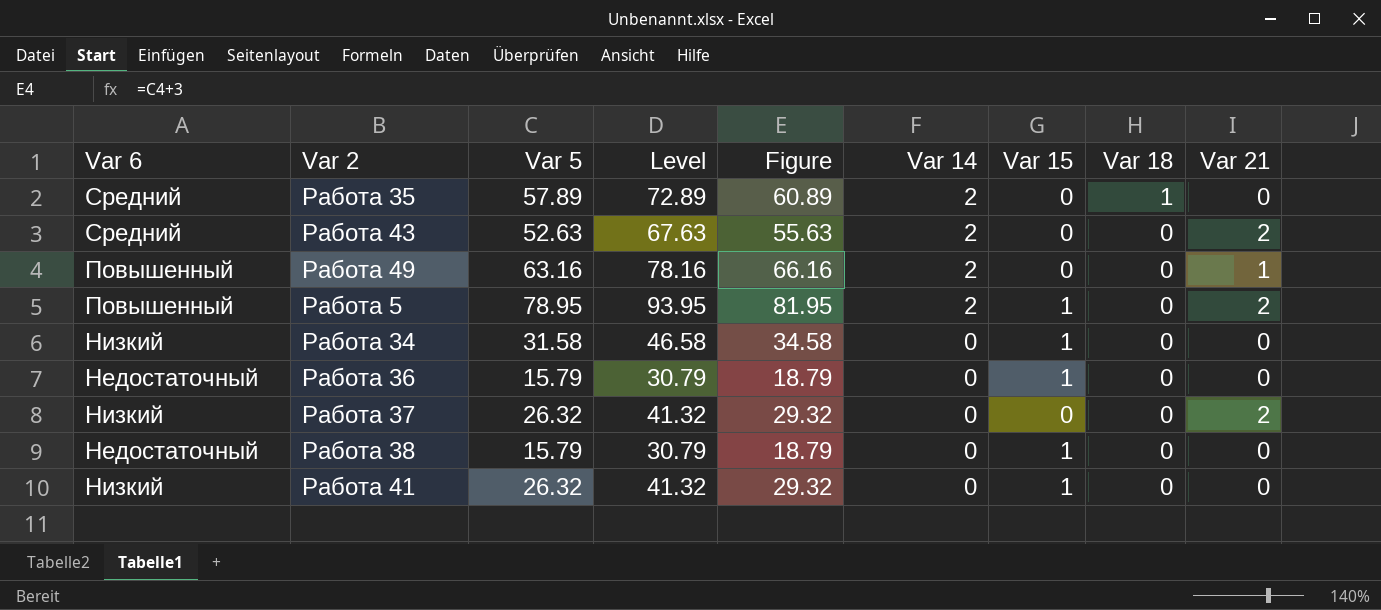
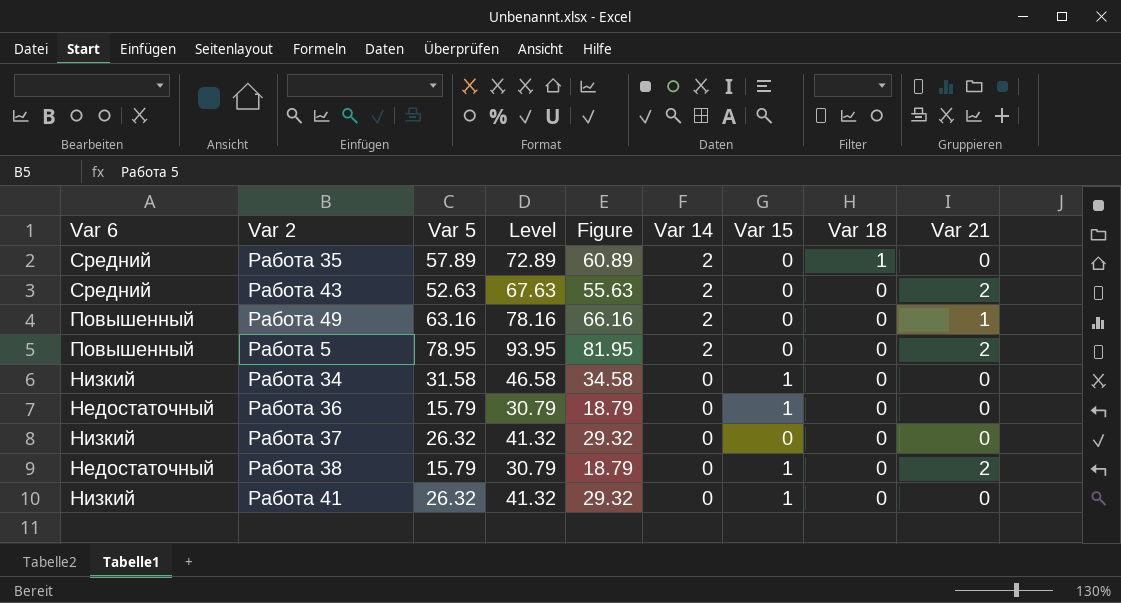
Работа 5 | Var 15: 1 -> 0
Работа 37 | Var 21: 2 -> 0
Работа 38 | Var 21: 0 -> 2

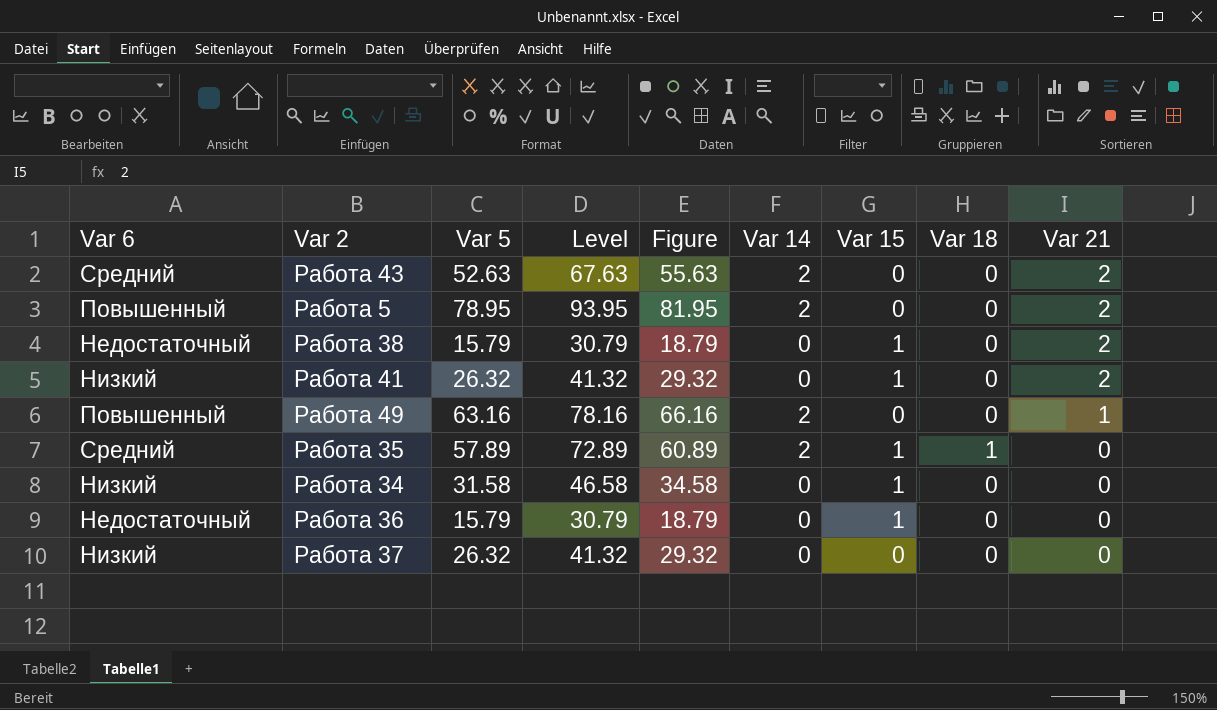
row order: Var 14 descending -> Var 21 descending
Работа 41 | Var 21: 0 -> 2
Работа 35 | Var 15: 0 -> 1

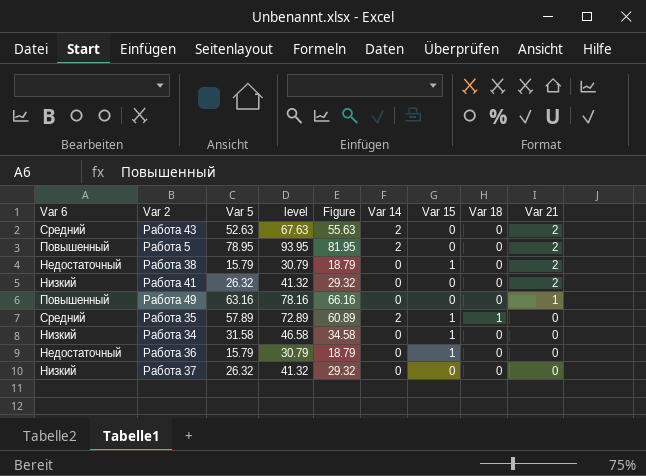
column name: Level -> level
Работа 41 | Var 15: 1 -> 0
Работа 49 | Var 14: 2 -> 0

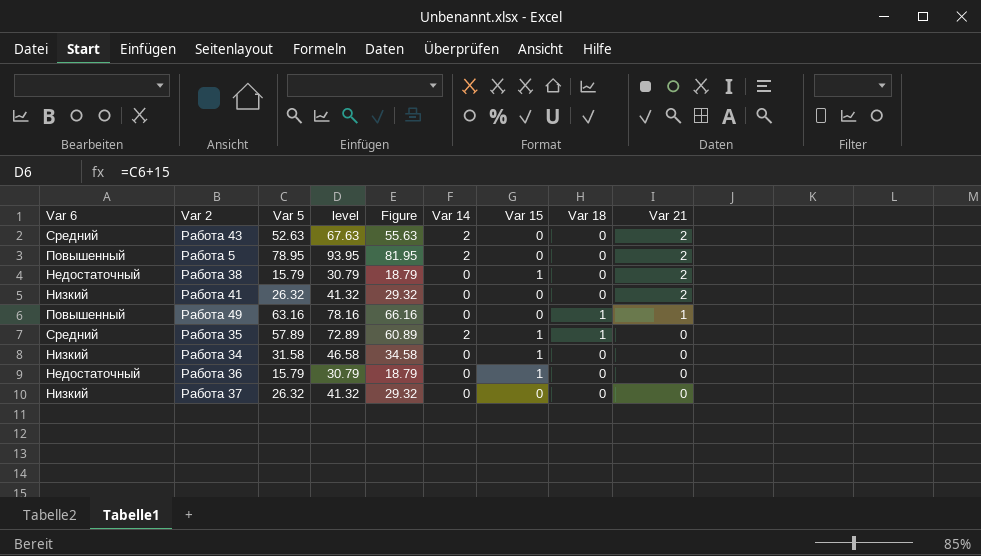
Работа 49 | Var 18: 0 -> 1

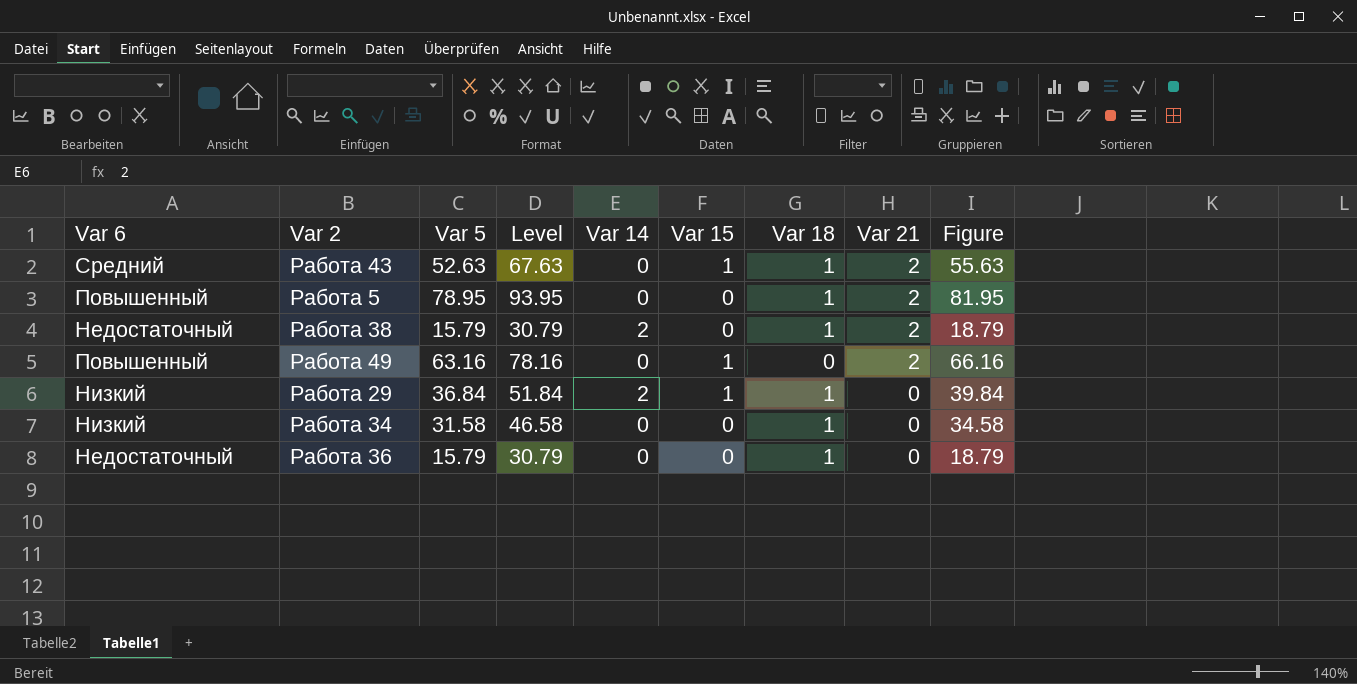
column name: level -> Level
column Figure | position: 5 -> 9
row Работа 41: Низкий | 26.32 | 41.32 | 29.32 | 0 | 0 | 0 | 2 -> none
row Работа 35: Средний | 57.89 | 72.89 | 60.89 | 2 | 1 | 1 | 0 -> none
row Работа 37: Низкий | 26.32 | 41.32 | 29.32 | 0 | 0 | 0 | 0 -> none
Работа 43 | Var 14: 2 -> 0
Работа 43 | Var 15: 0 -> 1
Работа 43 | Var 18: 0 -> 1
Работа 5 | Var 14: 2 -> 0
Работа 5 | Var 18: 0 -> 1
Работа 38 | Var 14: 0 -> 2
Работа 38 | Var 15: 1 -> 0
Работа 38 | Var 18: 0 -> 1
Работа 49 | Var 15: 0 -> 1
Работа 49 | Var 18: 1 -> 0
Работа 49 | Var 21: 1 -> 2
row Работа 29: none -> Низкий | 36.84 | 51.84 | 2 | 1 | 1 | 0 | 39.84
Работа 34 | Var 15: 1 -> 0
Работа 34 | Var 18: 0 -> 1
Работа 36 | Var 15: 1 -> 0
Работа 36 | Var 18: 0 -> 1

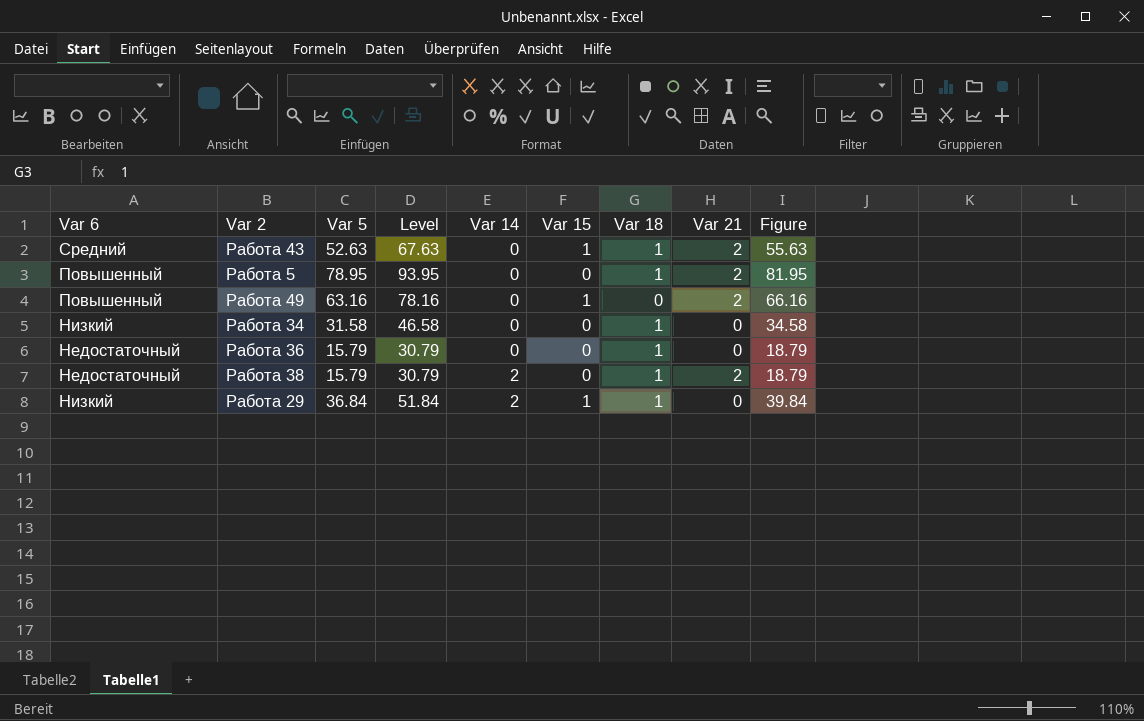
row order: Var 21 descending -> Var 14 ascending

